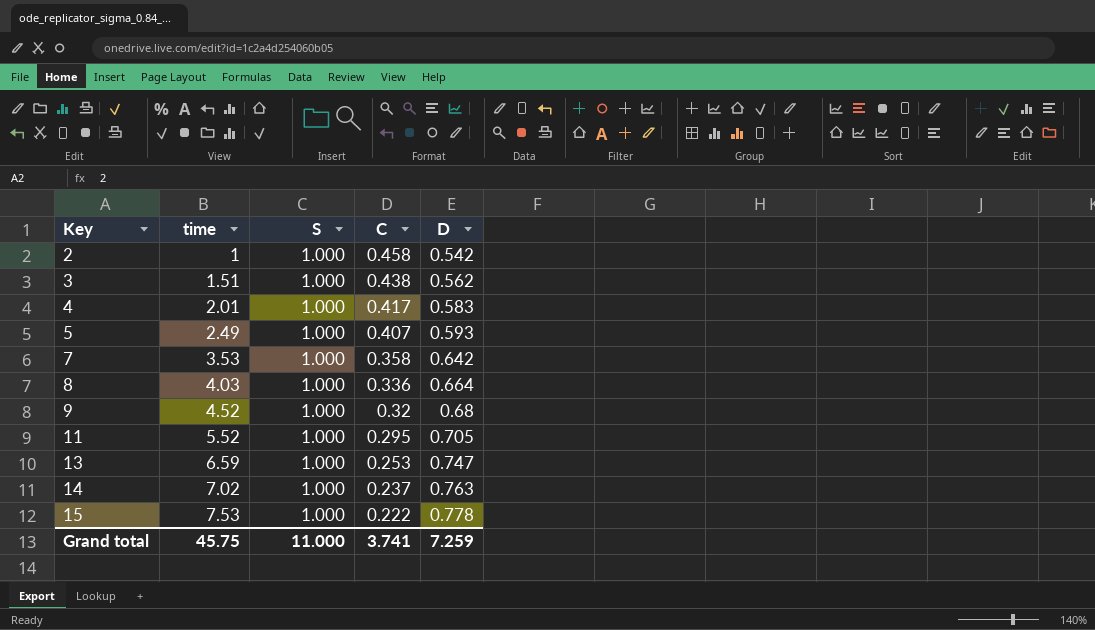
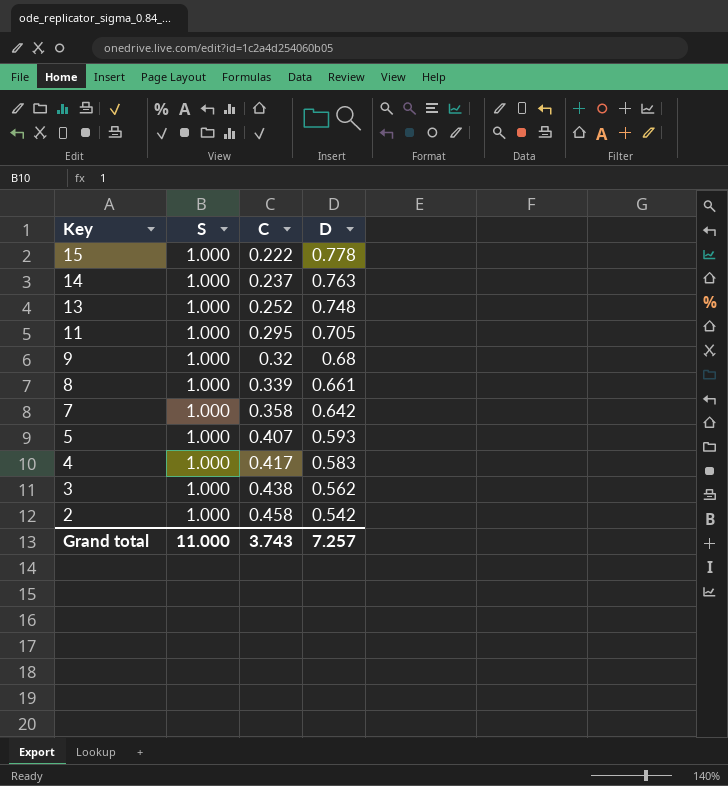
row order: Key ascending -> Key descending
column time | position: 2 -> none
13 | C: 0.253 -> 0.252
13 | D: 0.747 -> 0.748
8 | C: 0.336 -> 0.339
8 | D: 0.664 -> 0.661
Grand total | C: 3.741 -> 3.743
Grand total | D: 7.259 -> 7.257

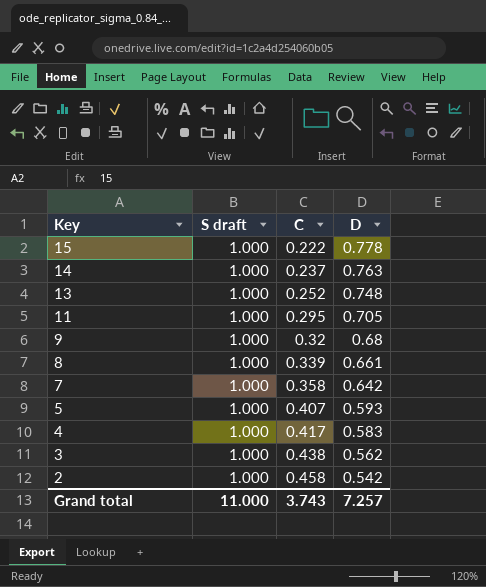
column name: S -> S draft

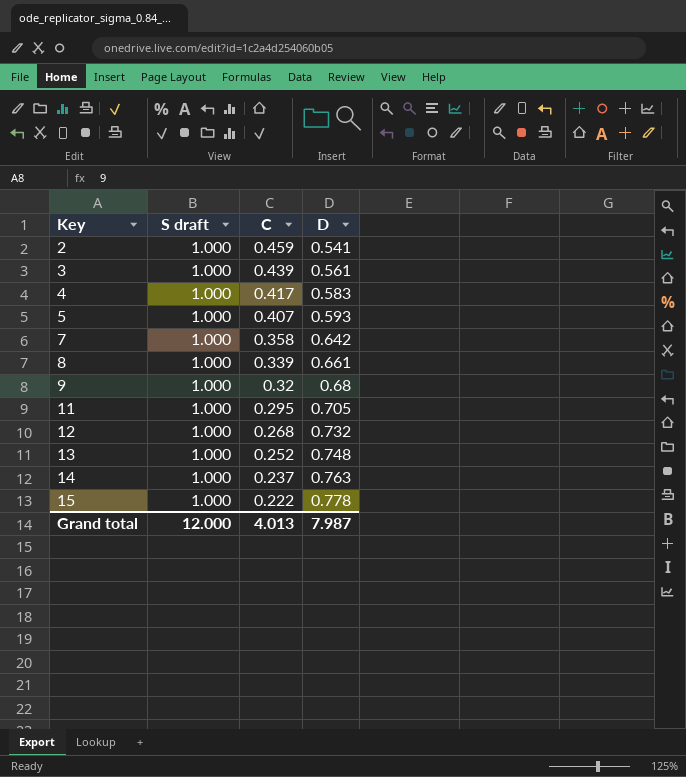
row order: Key descending -> Key ascending
2 | C: 0.458 -> 0.459
2 | D: 0.542 -> 0.541
3 | C: 0.438 -> 0.439
3 | D: 0.562 -> 0.561
row 12: none -> 1.000 | 0.268 | 0.732
Grand total | S draft: 11.000 -> 12.000
Grand total | C: 3.743 -> 4.013
Grand total | D: 7.257 -> 7.987

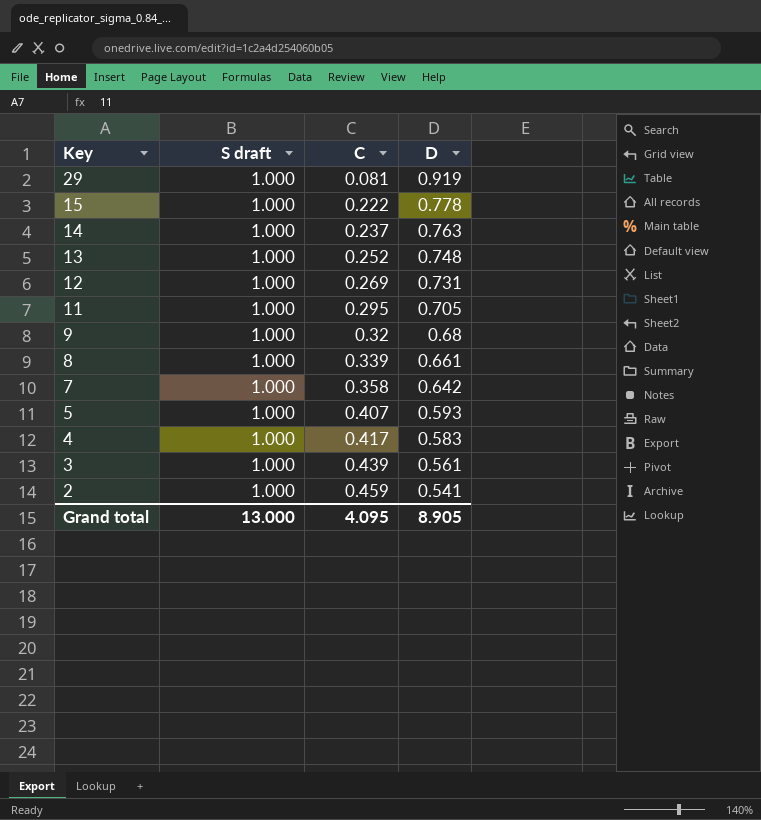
row order: Key ascending -> Key descending
row 29: none -> 1.000 | 0.081 | 0.919
12 | C: 0.268 -> 0.269
12 | D: 0.732 -> 0.731
Grand total | S draft: 12.000 -> 13.000
Grand total | C: 4.013 -> 4.095
Grand total | D: 7.987 -> 8.905

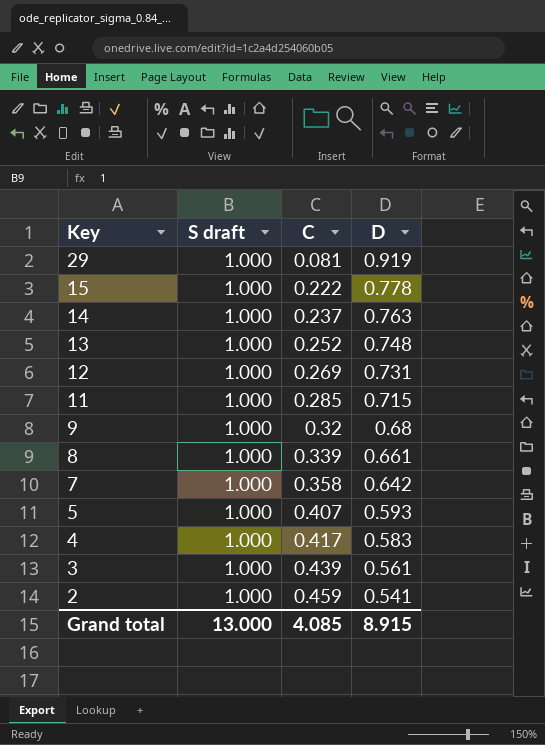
11 | C: 0.295 -> 0.285
11 | D: 0.705 -> 0.715
Grand total | C: 4.095 -> 4.085
Grand total | D: 8.905 -> 8.915

